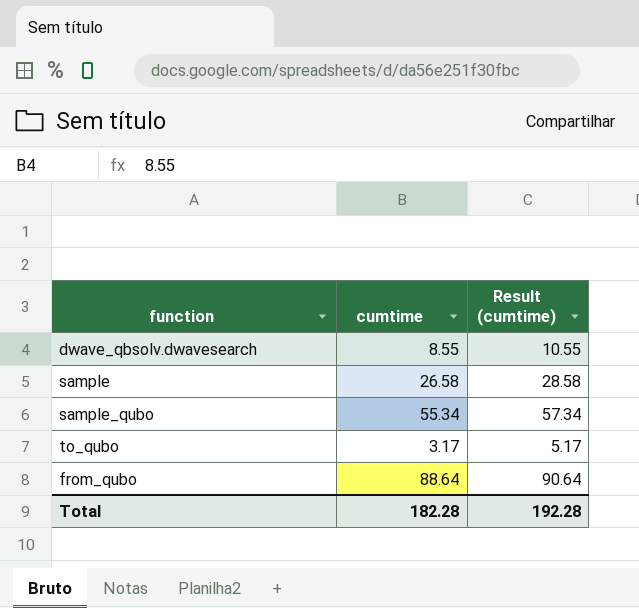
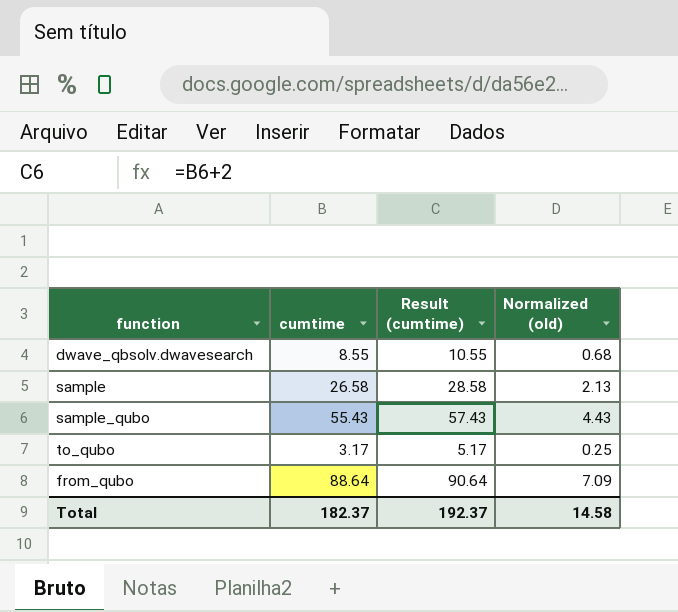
column Normalized (old) | formula: none -> [cumtime] * 0.08
sample_qubo | cumtime: 55.34 -> 55.43
sample_qubo | Result (cumtime): 57.34 -> 57.43
Total | cumtime: 182.28 -> 182.37
Total | Result (cumtime): 192.28 -> 192.37

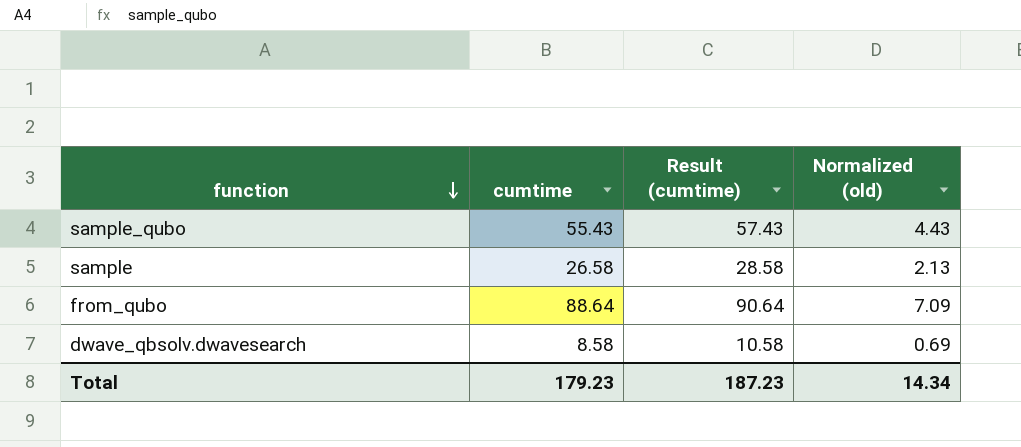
row order: none -> function descending
row to_qubo: 3.17 | 5.17 | 0.25 -> none
dwave_qbsolv.dwavesearch | cumtime: 8.55 -> 8.58
dwave_qbsolv.dwavesearch | Result (cumtime): 10.55 -> 10.58
dwave_qbsolv.dwavesearch | Normalized (old): 0.68 -> 0.69
Total | cumtime: 182.37 -> 179.23
Total | Result (cumtime): 192.37 -> 187.23
Total | Normalized (old): 14.58 -> 14.34

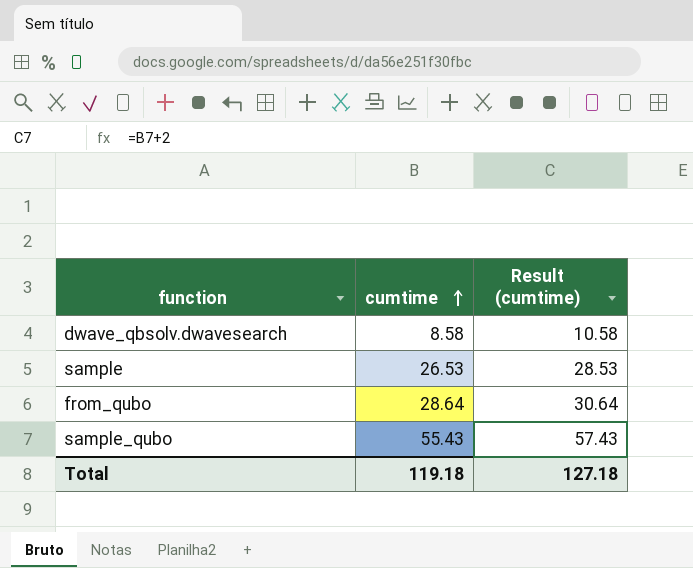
row order: function descending -> cumtime ascending
column Normalized (old) | formula: [cumtime] * 0.08 -> none
sample | cumtime: 26.58 -> 26.53
sample | Result (cumtime): 28.58 -> 28.53
from_qubo | cumtime: 88.64 -> 28.64
from_qubo | Result (cumtime): 90.64 -> 30.64
Total | cumtime: 179.23 -> 119.18
Total | Result (cumtime): 187.23 -> 127.18

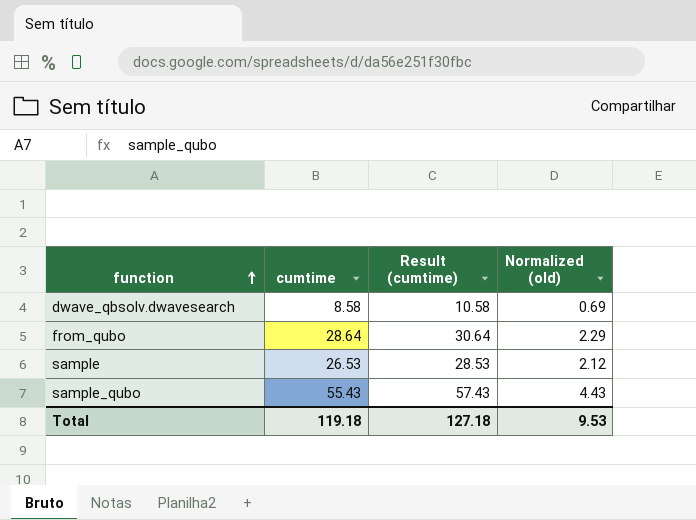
row order: cumtime ascending -> function ascending
column Normalized (old) | formula: none -> [cumtime] * 0.08

